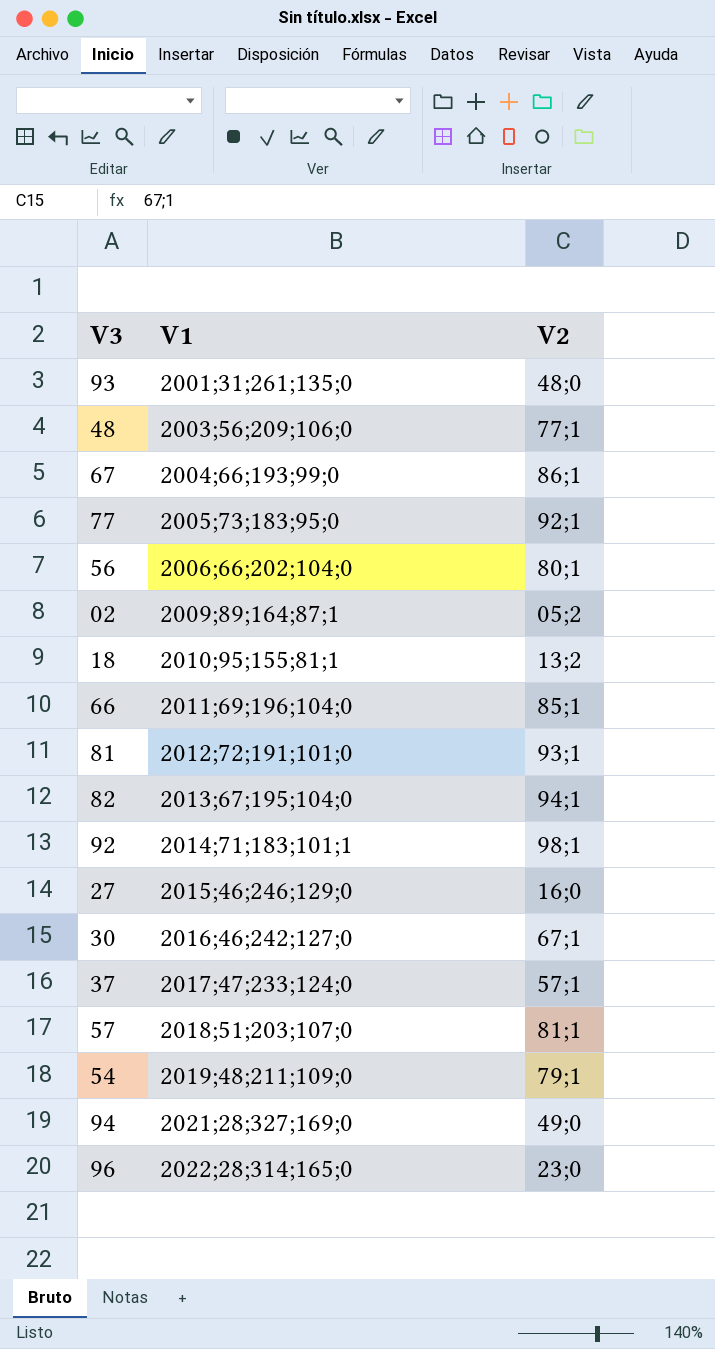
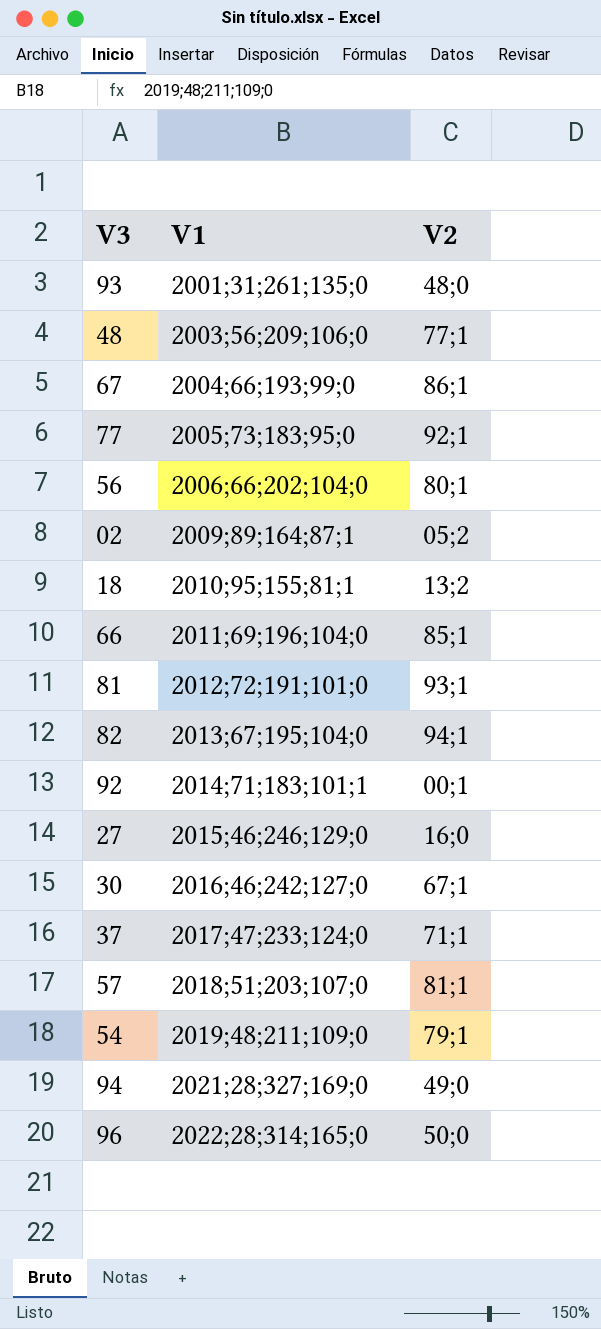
92 | V2: 98;1 -> 00;1
37 | V2: 57;1 -> 71;1
96 | V2: 23;0 -> 50;0

